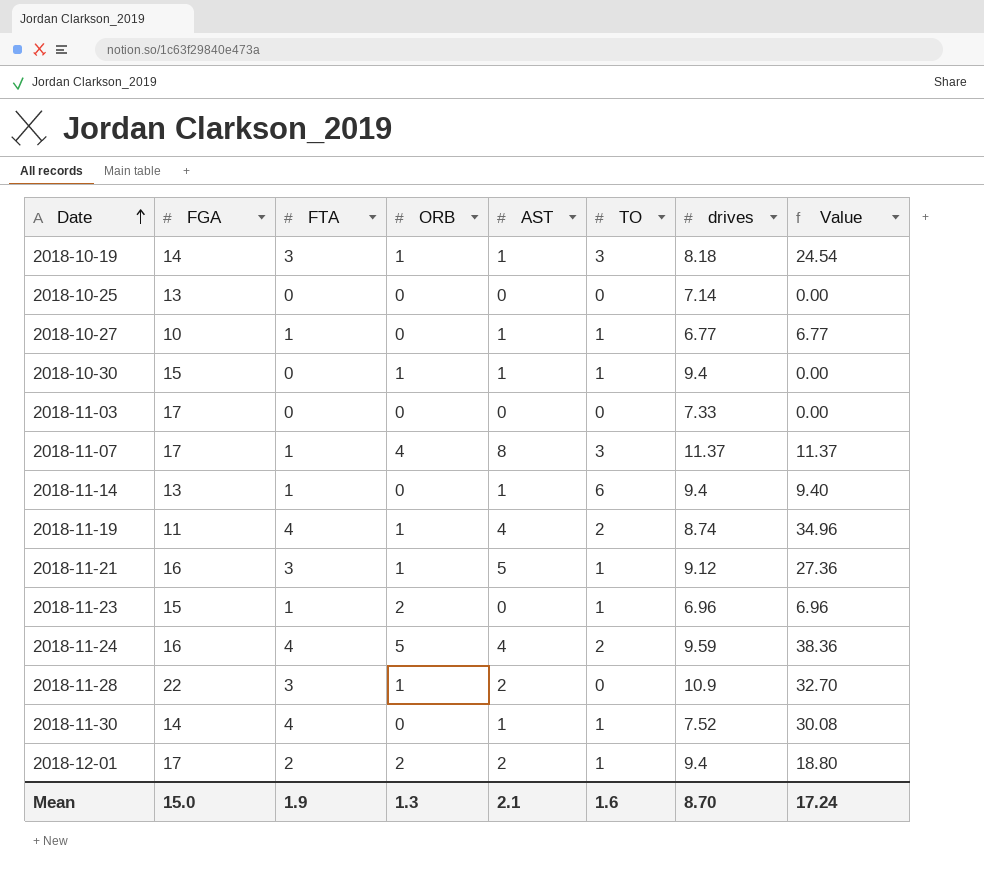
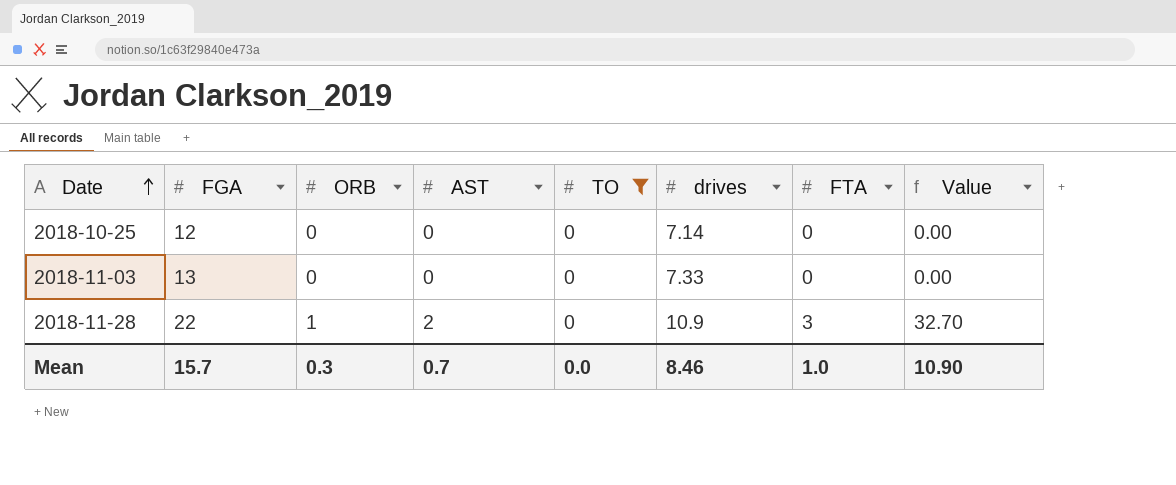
filter: none -> TO = 0
column FTA | position: 3 -> 7
2018-10-25 | FGA: 13 -> 12
2018-11-03 | FGA: 17 -> 13
Mean | FGA: 15.0 -> 15.7
Mean | ORB: 1.3 -> 0.3
Mean | AST: 2.1 -> 0.7
Mean | TO: 1.6 -> 0.0
Mean | drives: 8.70 -> 8.46
Mean | FTA: 1.9 -> 1.0
Mean | Value: 17.24 -> 10.90

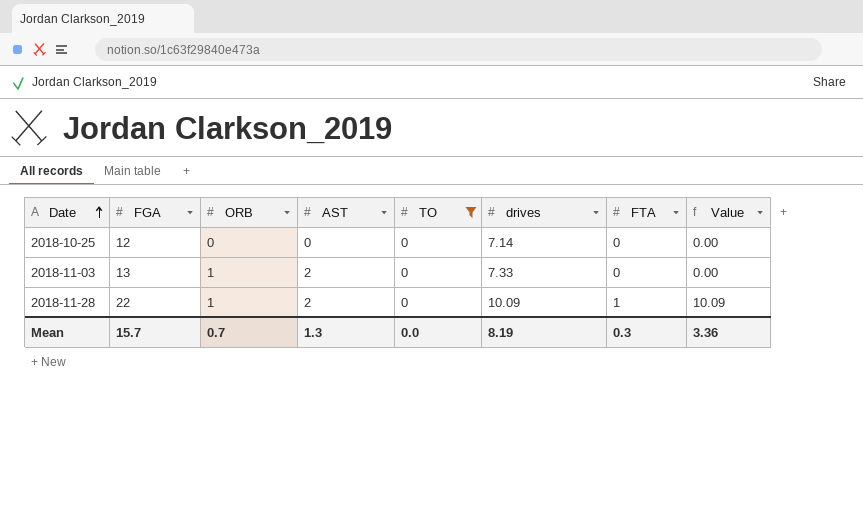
2018-11-03 | ORB: 0 -> 1
2018-11-03 | AST: 0 -> 2
2018-11-28 | drives: 10.9 -> 10.09
2018-11-28 | FTA: 3 -> 1
2018-11-28 | Value: 32.70 -> 10.09
Mean | ORB: 0.3 -> 0.7
Mean | AST: 0.7 -> 1.3
Mean | drives: 8.46 -> 8.19
Mean | FTA: 1.0 -> 0.3
Mean | Value: 10.90 -> 3.36

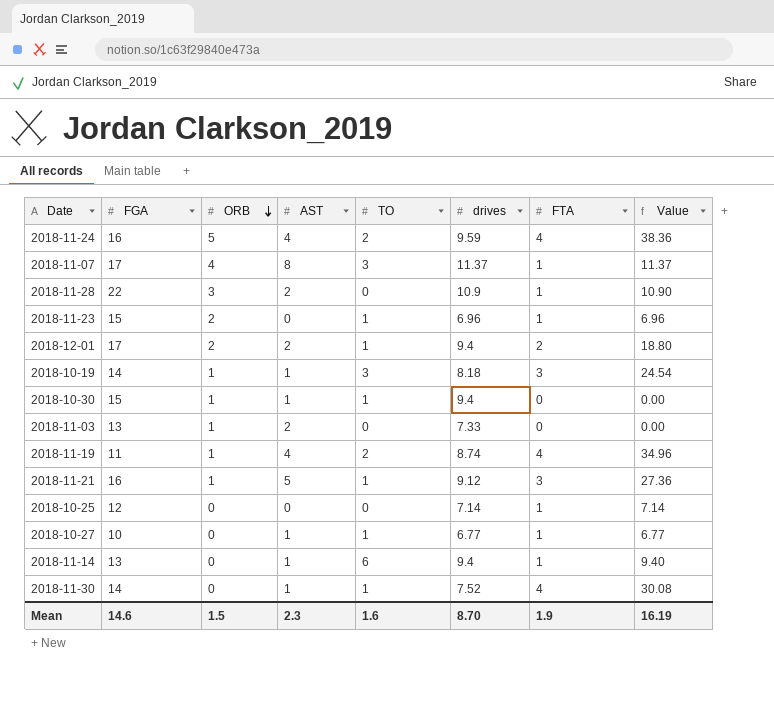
filter: TO = 0 -> none
row order: Date ascending -> ORB descending
2018-11-28 | ORB: 1 -> 3
2018-11-28 | drives: 10.09 -> 10.9
2018-11-28 | Value: 10.09 -> 10.90
2018-10-25 | FTA: 0 -> 1
2018-10-25 | Value: 0.00 -> 7.14
Mean | FGA: 15.7 -> 14.6
Mean | ORB: 0.7 -> 1.5
Mean | AST: 1.3 -> 2.3
Mean | TO: 0.0 -> 1.6
Mean | drives: 8.19 -> 8.70
Mean | FTA: 0.3 -> 1.9
Mean | Value: 3.36 -> 16.19

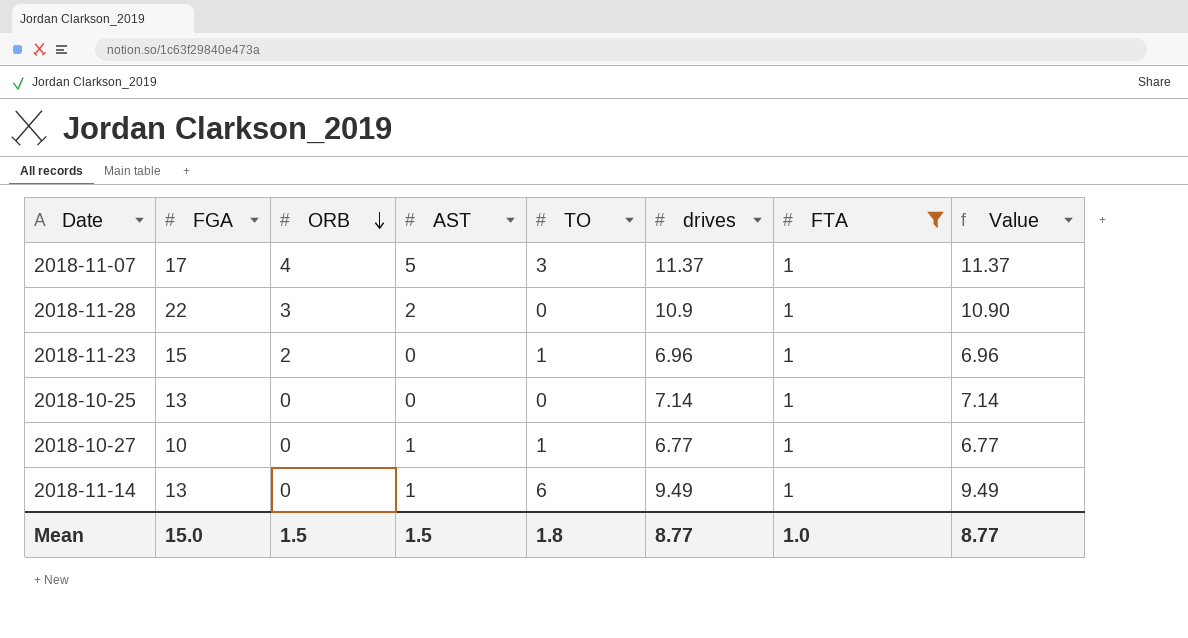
filter: none -> FTA = 1
2018-11-07 | AST: 8 -> 5
2018-10-25 | FGA: 12 -> 13
2018-11-14 | drives: 9.4 -> 9.49
2018-11-14 | Value: 9.40 -> 9.49
Mean | FGA: 14.6 -> 15.0
Mean | AST: 2.3 -> 1.5
Mean | TO: 1.6 -> 1.8
Mean | drives: 8.70 -> 8.77
Mean | FTA: 1.9 -> 1.0
Mean | Value: 16.19 -> 8.77

